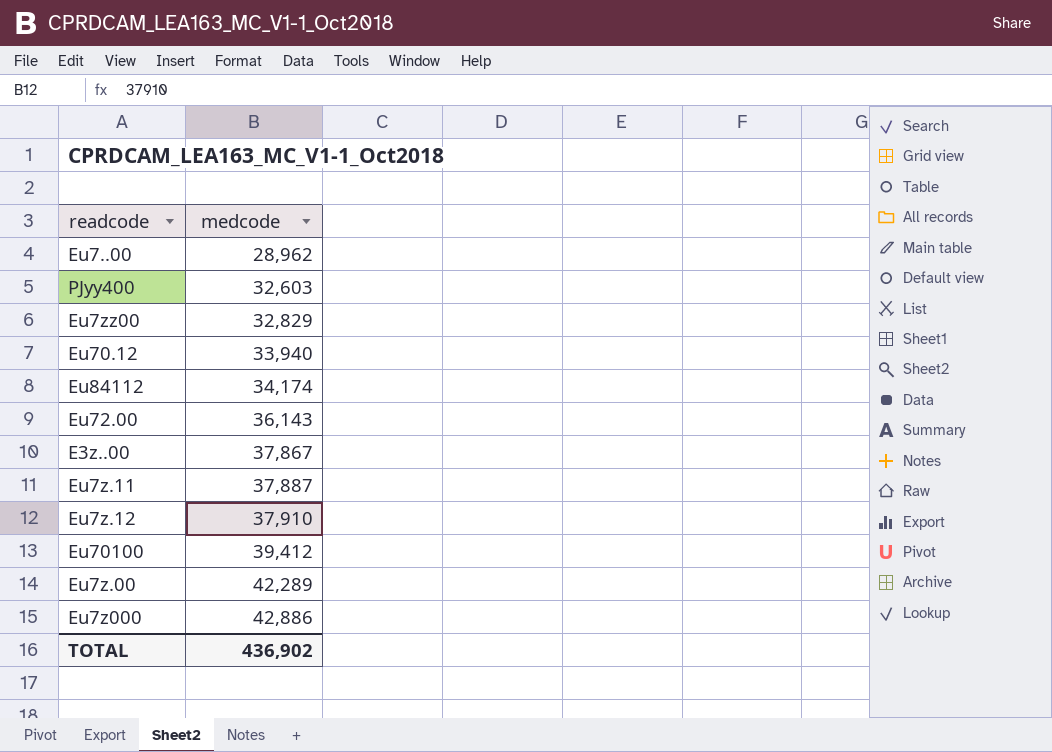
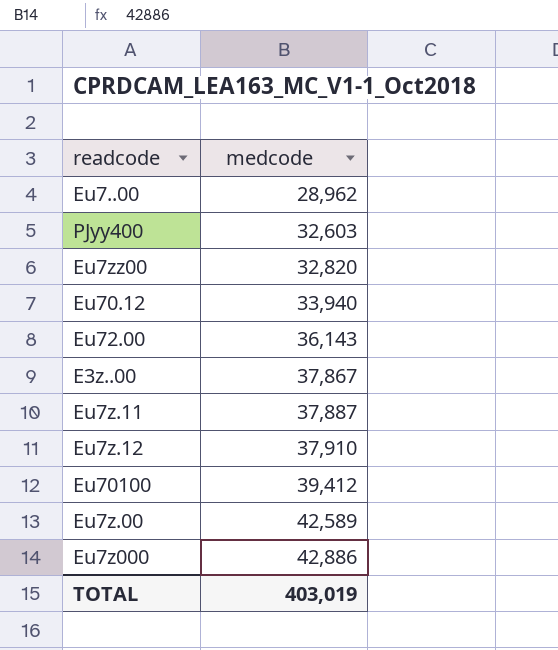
row Eu84112: 34,174 -> none
Eu7zz00 | medcode: 32,829 -> 32,820
Eu7z.00 | medcode: 42,289 -> 42,589
TOTAL | medcode: 436,902 -> 403,019

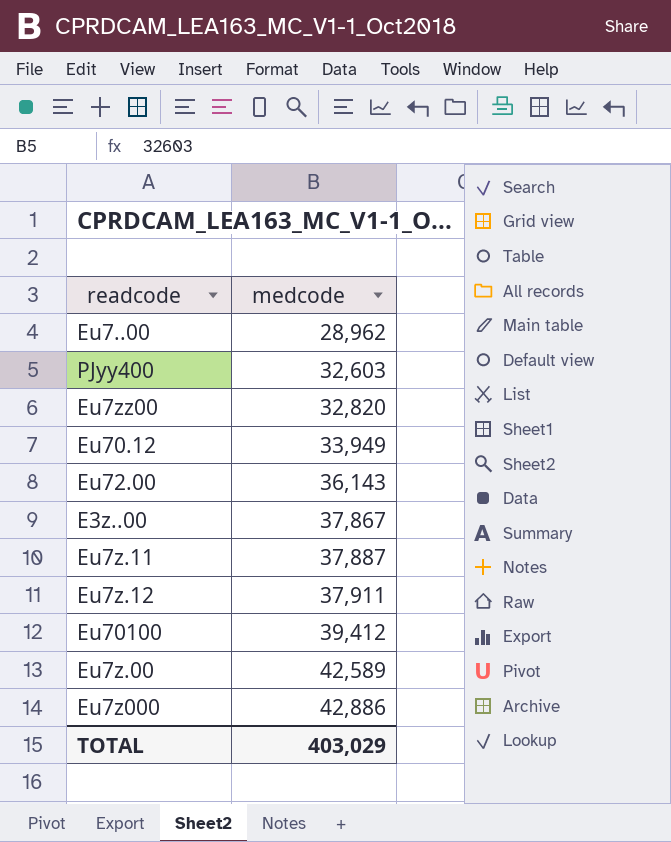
Eu70.12 | medcode: 33,940 -> 33,949
Eu7z.12 | medcode: 37,910 -> 37,911
TOTAL | medcode: 403,019 -> 403,029

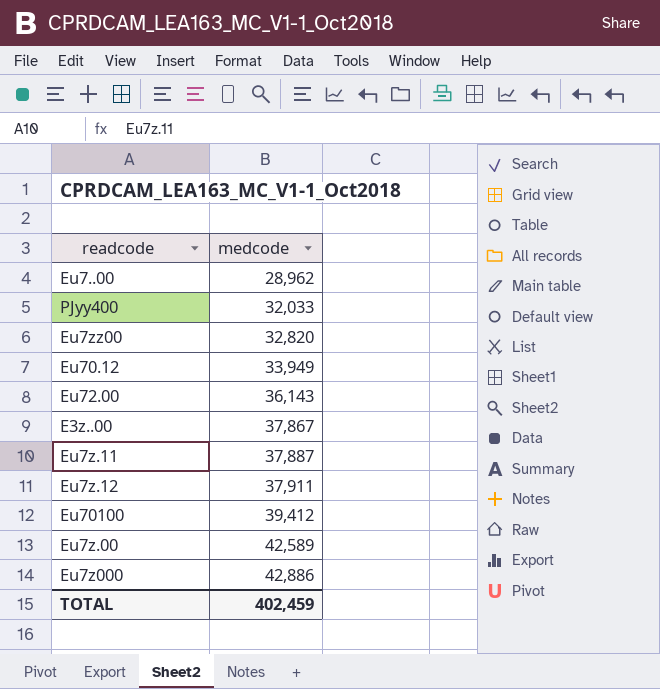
PJyy400 | medcode: 32,603 -> 32,033
TOTAL | medcode: 403,029 -> 402,459

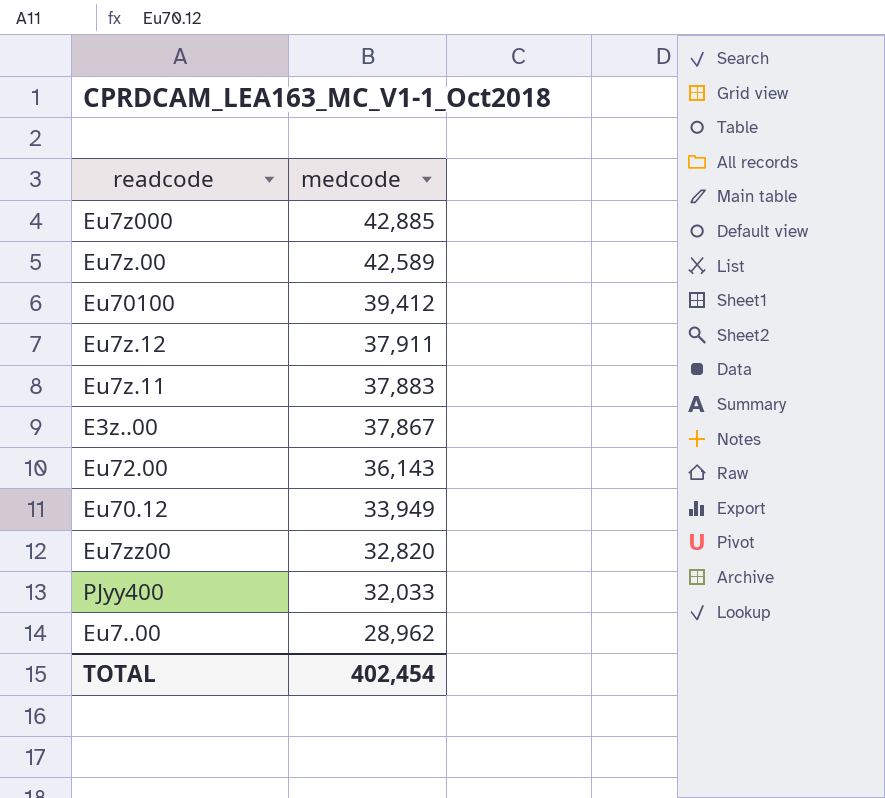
row order: medcode ascending -> medcode descending
Eu7z000 | medcode: 42,886 -> 42,885
Eu7z.11 | medcode: 37,887 -> 37,883
TOTAL | medcode: 402,459 -> 402,454

